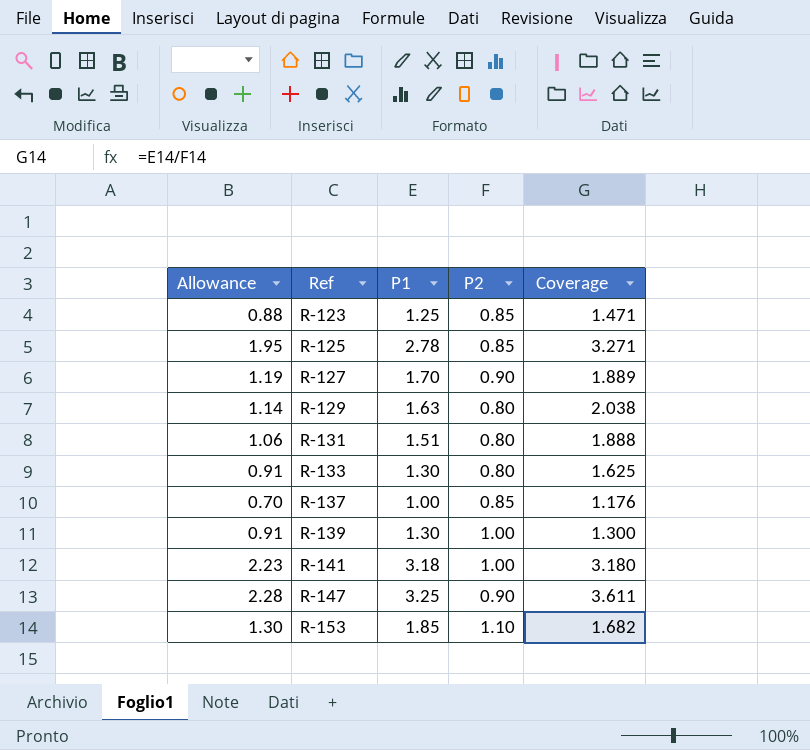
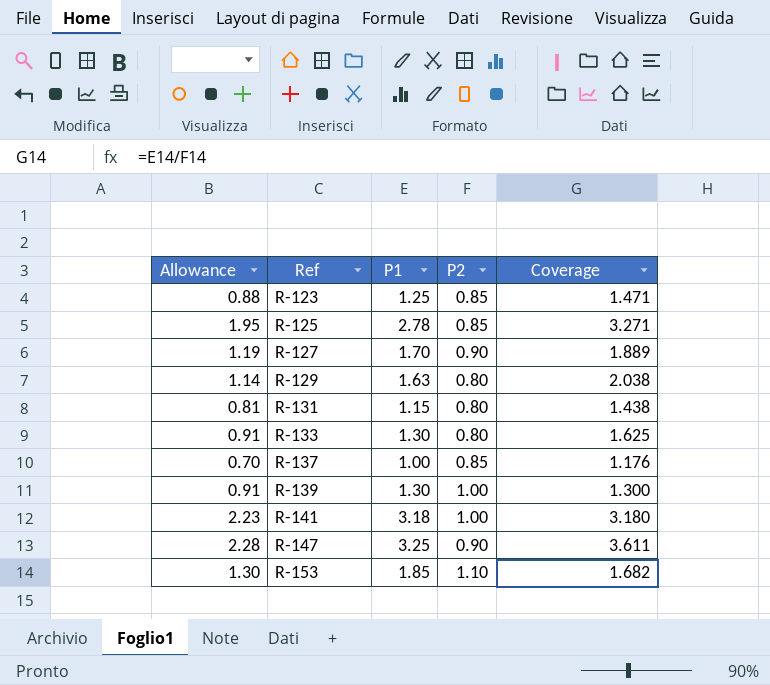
R-131 | Allowance: 1.06 -> 0.81
R-131 | P1: 1.51 -> 1.15
R-131 | Coverage: 1.888 -> 1.438

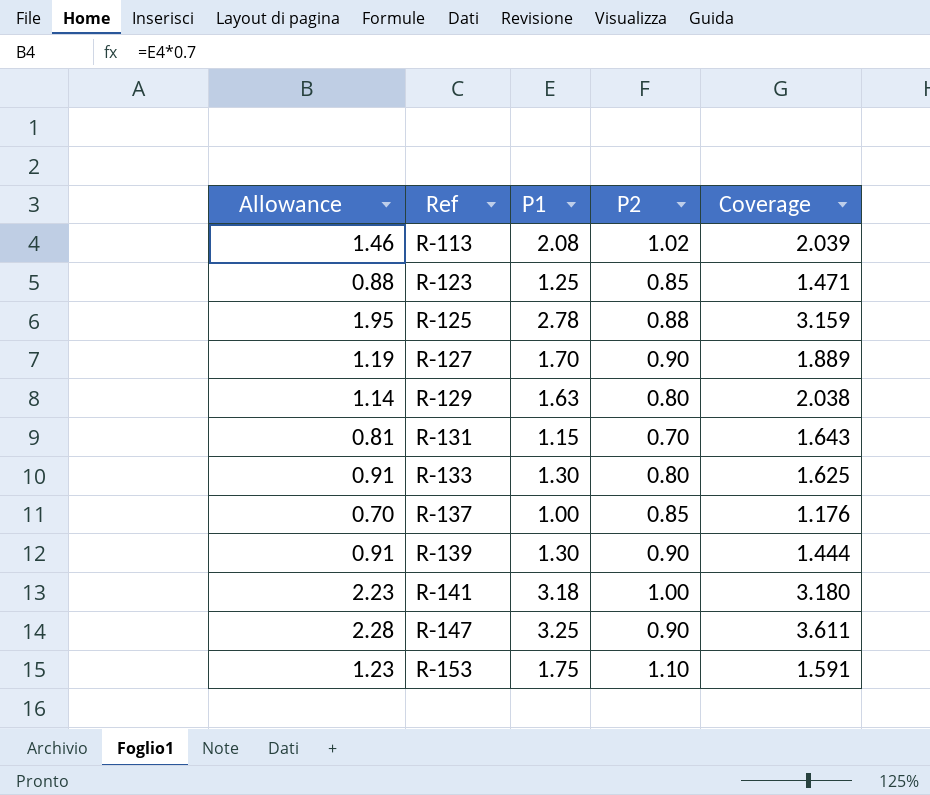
row R-113: none -> 1.46 | 2.08 | 1.02 | 2.039
R-125 | P2: 0.85 -> 0.88
R-125 | Coverage: 3.271 -> 3.159
R-131 | P2: 0.80 -> 0.70
R-131 | Coverage: 1.438 -> 1.643
R-139 | P2: 1.00 -> 0.90
R-139 | Coverage: 1.300 -> 1.444
R-153 | Allowance: 1.30 -> 1.23
R-153 | P1: 1.85 -> 1.75
R-153 | Coverage: 1.682 -> 1.591

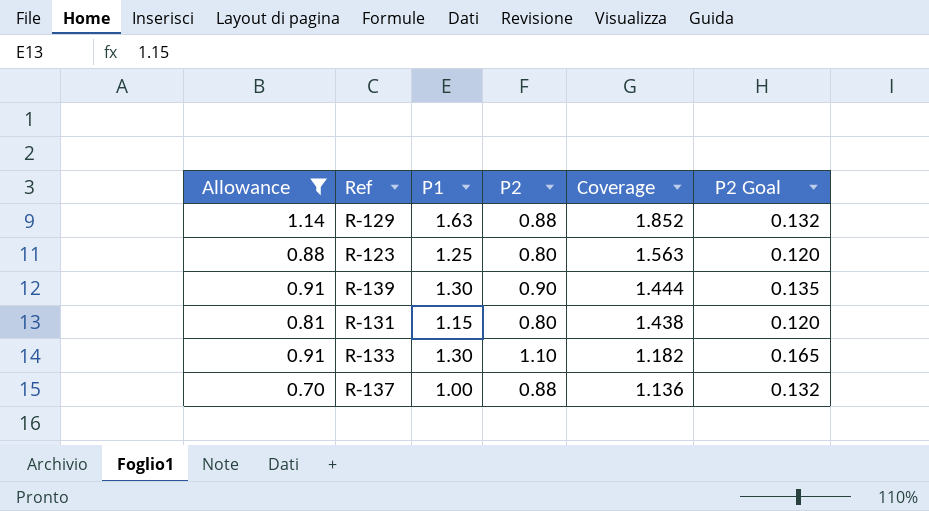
filter: none -> Allowance <= 1.14
row order: Ref ascending -> Coverage descending
column P2 Goal | formula: none -> [P2] * 0.15
R-129 | P2: 0.80 -> 0.88
R-129 | Coverage: 2.038 -> 1.852
R-123 | P2: 0.85 -> 0.80
R-123 | Coverage: 1.471 -> 1.563
R-131 | P2: 0.70 -> 0.80
R-131 | Coverage: 1.643 -> 1.438
R-133 | P2: 0.80 -> 1.10
R-133 | Coverage: 1.625 -> 1.182
R-137 | P2: 0.85 -> 0.88
R-137 | Coverage: 1.176 -> 1.136

